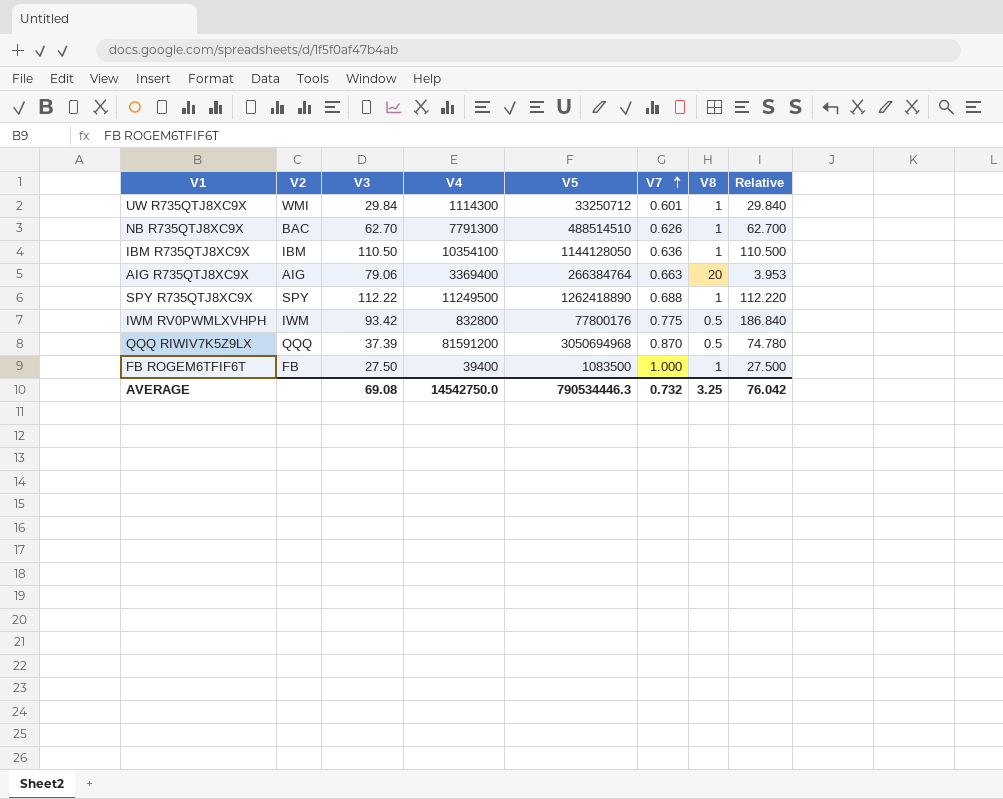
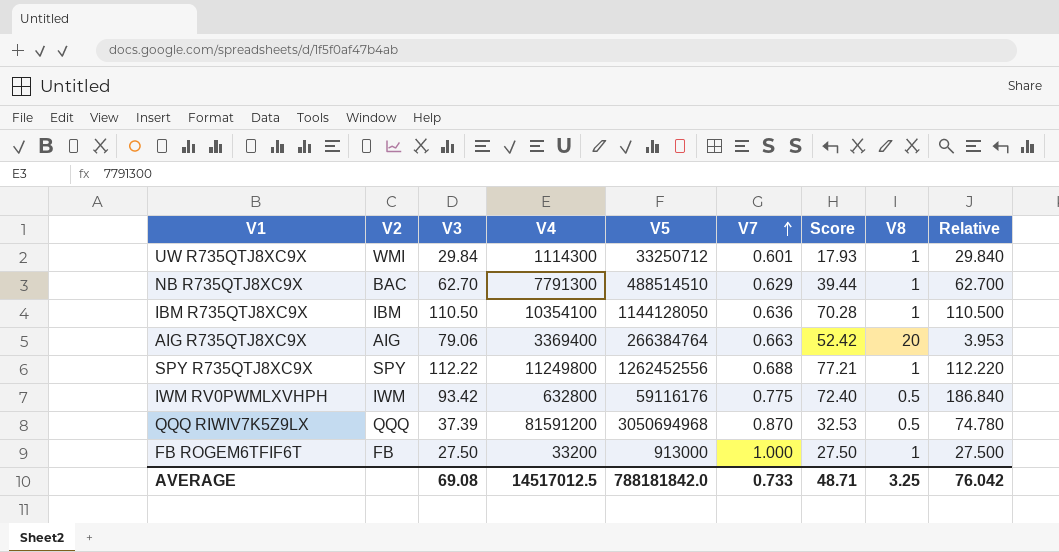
column Score | formula: none -> [V3] * [V7]
NB R735QTJ8XC9X | V7: 0.626 -> 0.629
SPY R735QTJ8XC9X | V4: 11249500 -> 11249800
SPY R735QTJ8XC9X | V5: 1262418890 -> 1262452556
IWM RV0PWMLXVHPH | V4: 832800 -> 632800
IWM RV0PWMLXVHPH | V5: 77800176 -> 59116176
FB ROGEM6TFIF6T | V4: 39400 -> 33200
FB ROGEM6TFIF6T | V5: 1083500 -> 913000
AVERAGE | V4: 14542750.0 -> 14517012.5
AVERAGE | V5: 790534446.3 -> 788181842.0
AVERAGE | V7: 0.732 -> 0.733

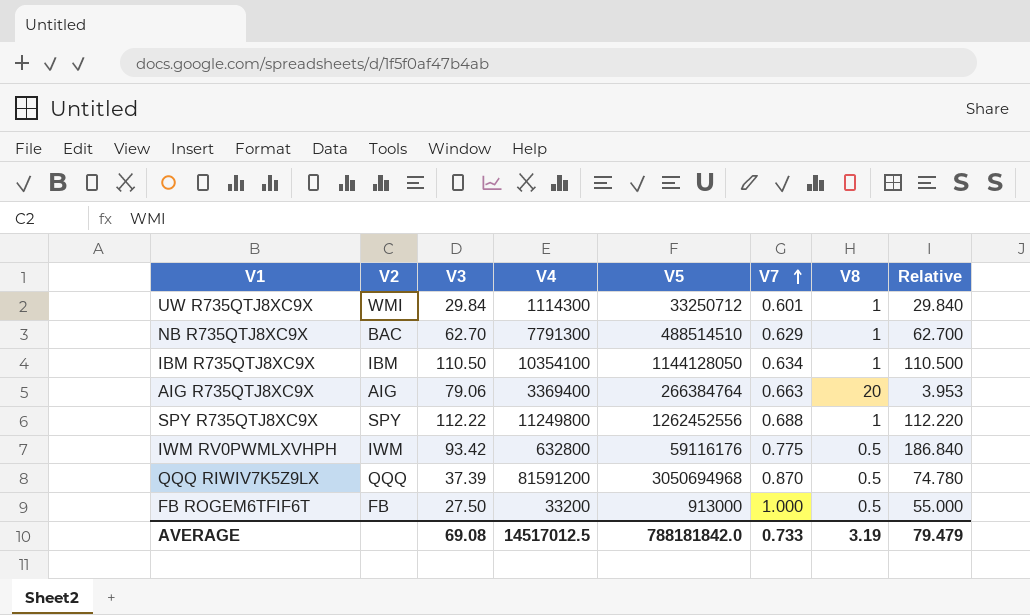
column Score | formula: [V3] * [V7] -> none
IBM R735QTJ8XC9X | V7: 0.636 -> 0.634
FB ROGEM6TFIF6T | V8: 1 -> 0.5
FB ROGEM6TFIF6T | Relative: 27.500 -> 55.000
AVERAGE | V8: 3.25 -> 3.19
AVERAGE | Relative: 76.042 -> 79.479

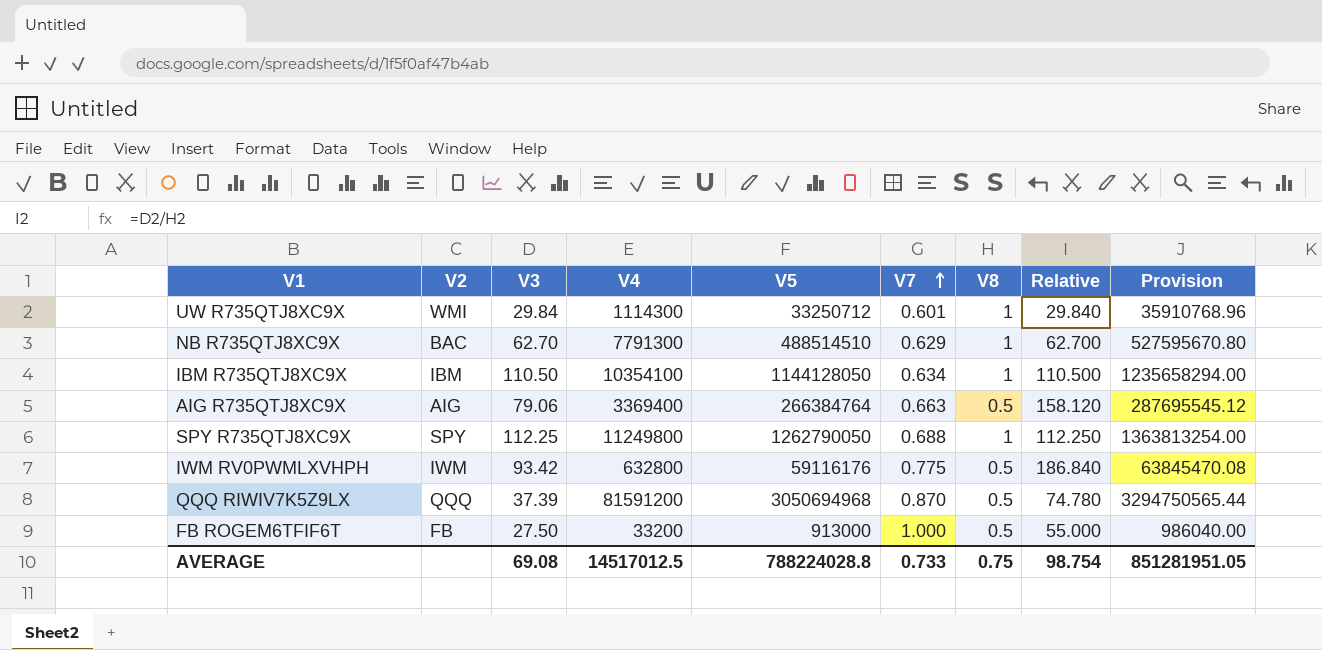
column Provision | formula: none -> [V5] * 1.08
AIG R735QTJ8XC9X | V8: 20 -> 0.5
AIG R735QTJ8XC9X | Relative: 3.953 -> 158.120
SPY R735QTJ8XC9X | V3: 112.22 -> 112.25
SPY R735QTJ8XC9X | V5: 1262452556 -> 1262790050
SPY R735QTJ8XC9X | Relative: 112.220 -> 112.250
AVERAGE | V5: 788181842.0 -> 788224028.8
AVERAGE | V8: 3.19 -> 0.75
AVERAGE | Relative: 79.479 -> 98.754

